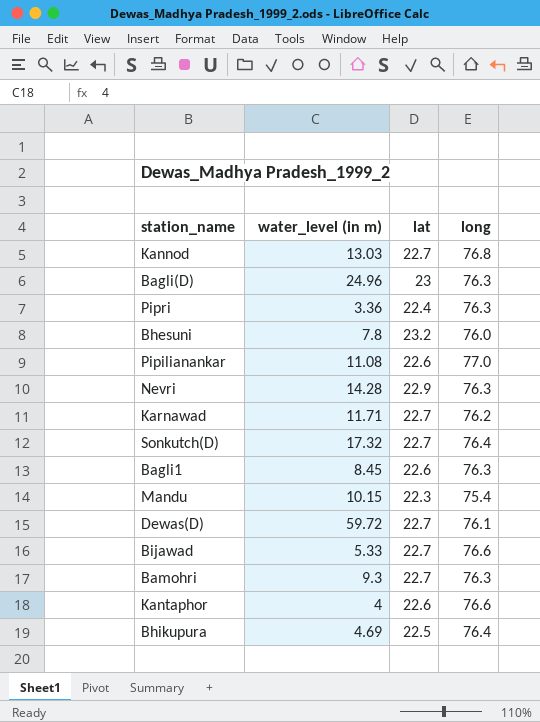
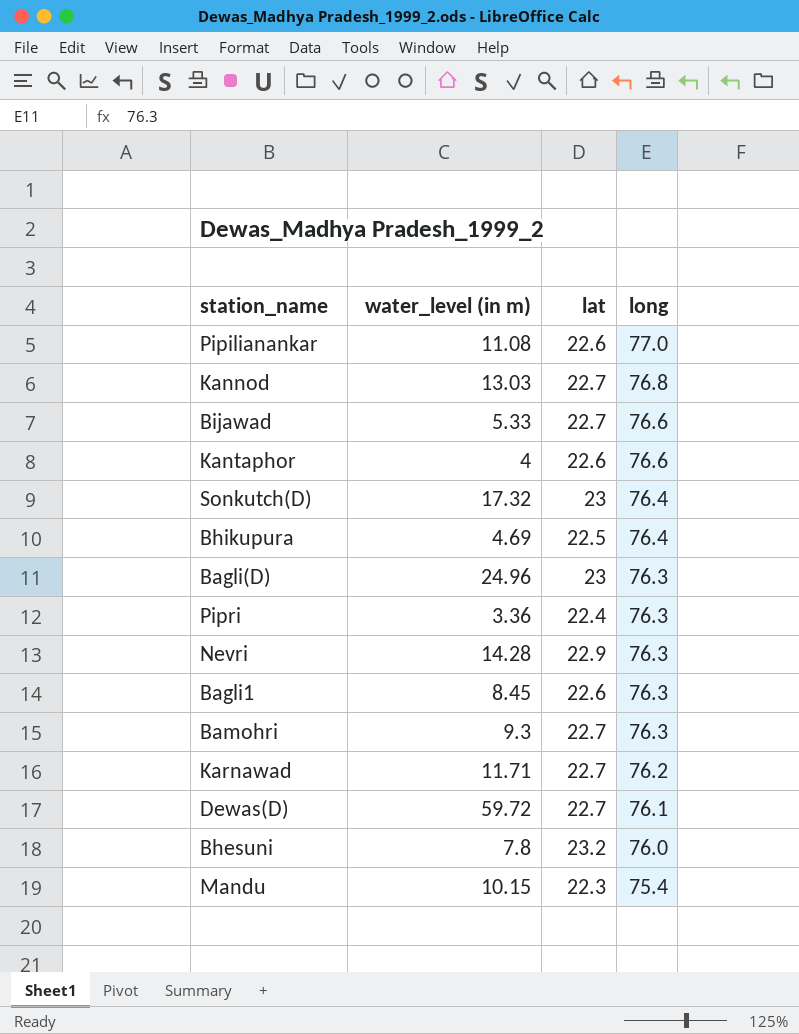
row order: none -> long descending
Sonkutch(D) | lat: 22.7 -> 23

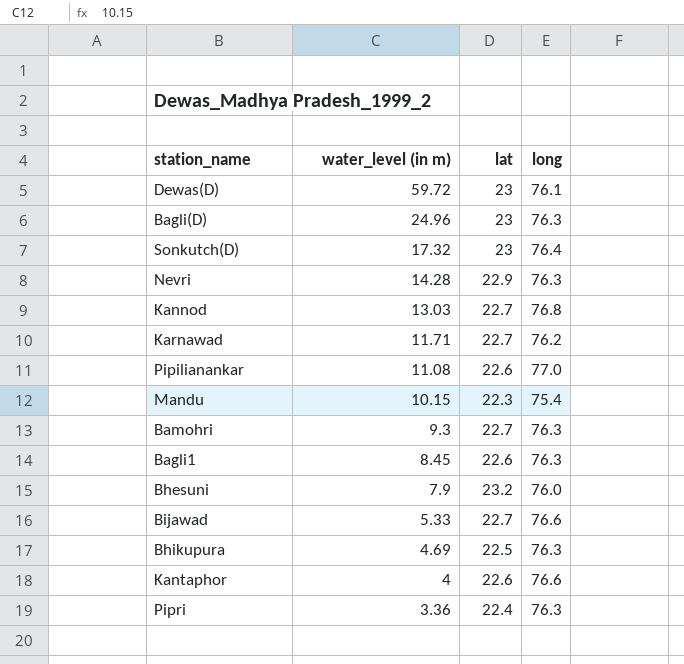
row order: long descending -> water_level (in m) descending
Dewas(D) | lat: 22.7 -> 23
Bhesuni | water_level (in m): 7.8 -> 7.9
Bhikupura | long: 76.4 -> 76.3

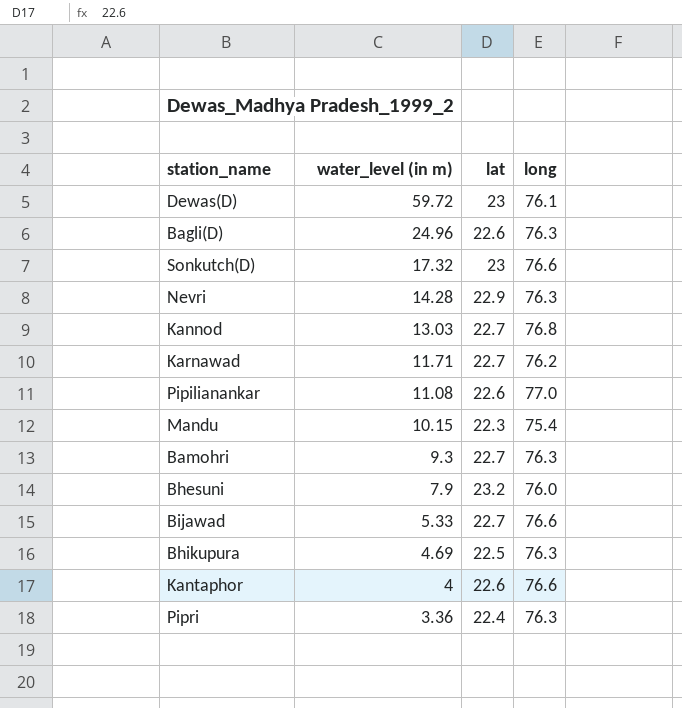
row Bagli1: 8.45 | 22.6 | 76.3 -> none
Bagli(D) | lat: 23 -> 22.6
Sonkutch(D) | long: 76.4 -> 76.6

